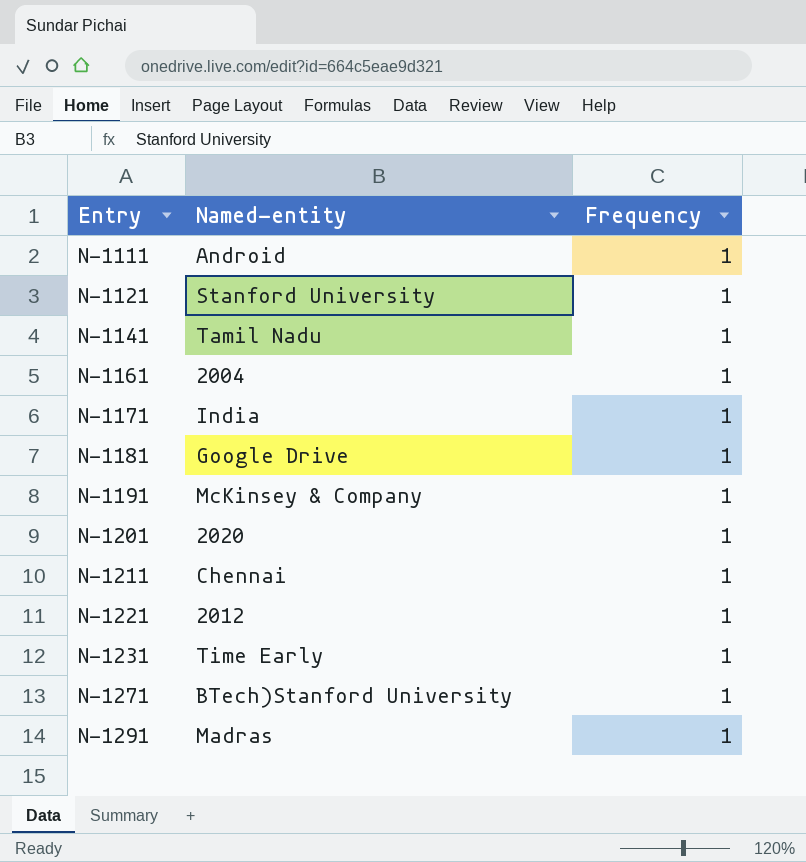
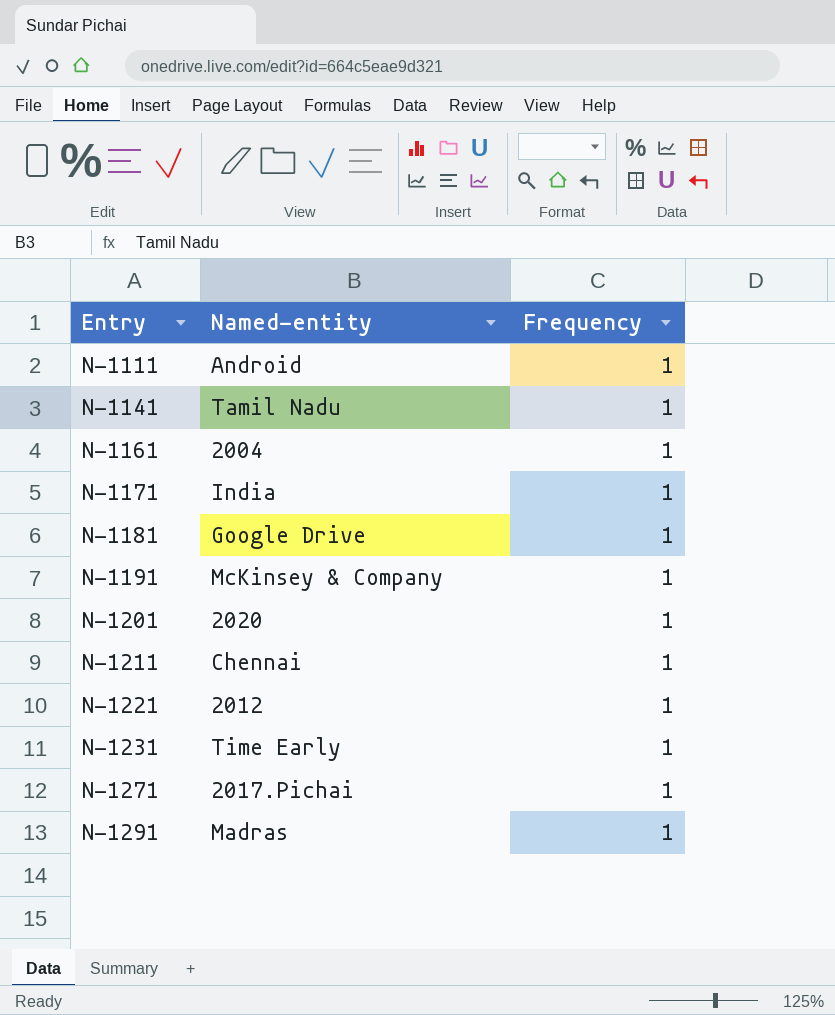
row N-1121: Stanford University | 1 -> none
N-1271 | Named-entity: BTech)Stanford University -> 2017.Pichai

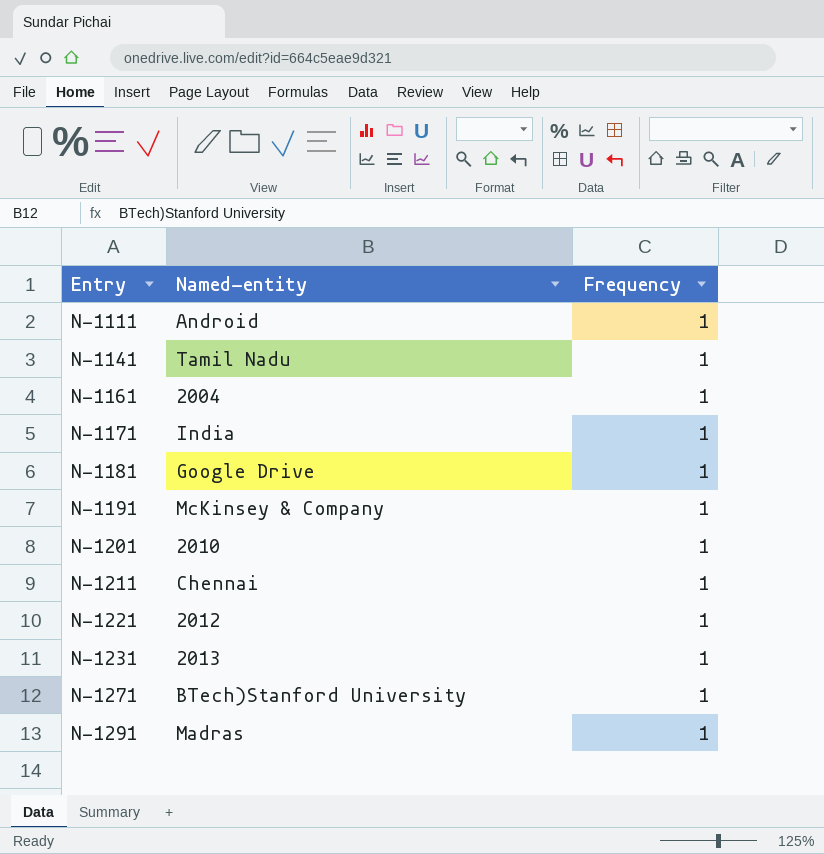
N-1201 | Named-entity: 2020 -> 2010
N-1231 | Named-entity: Time Early -> 2013
N-1271 | Named-entity: 2017.Pichai -> BTech)Stanford University

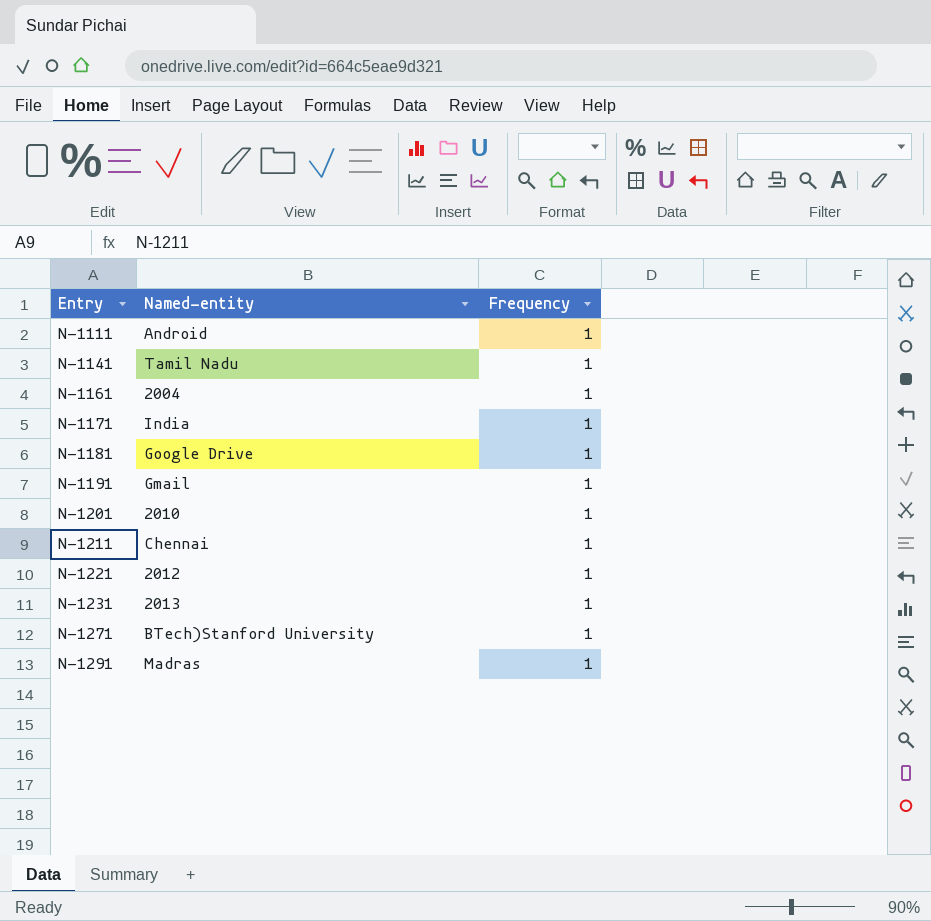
N-1191 | Named-entity: McKinsey & Company -> Gmail

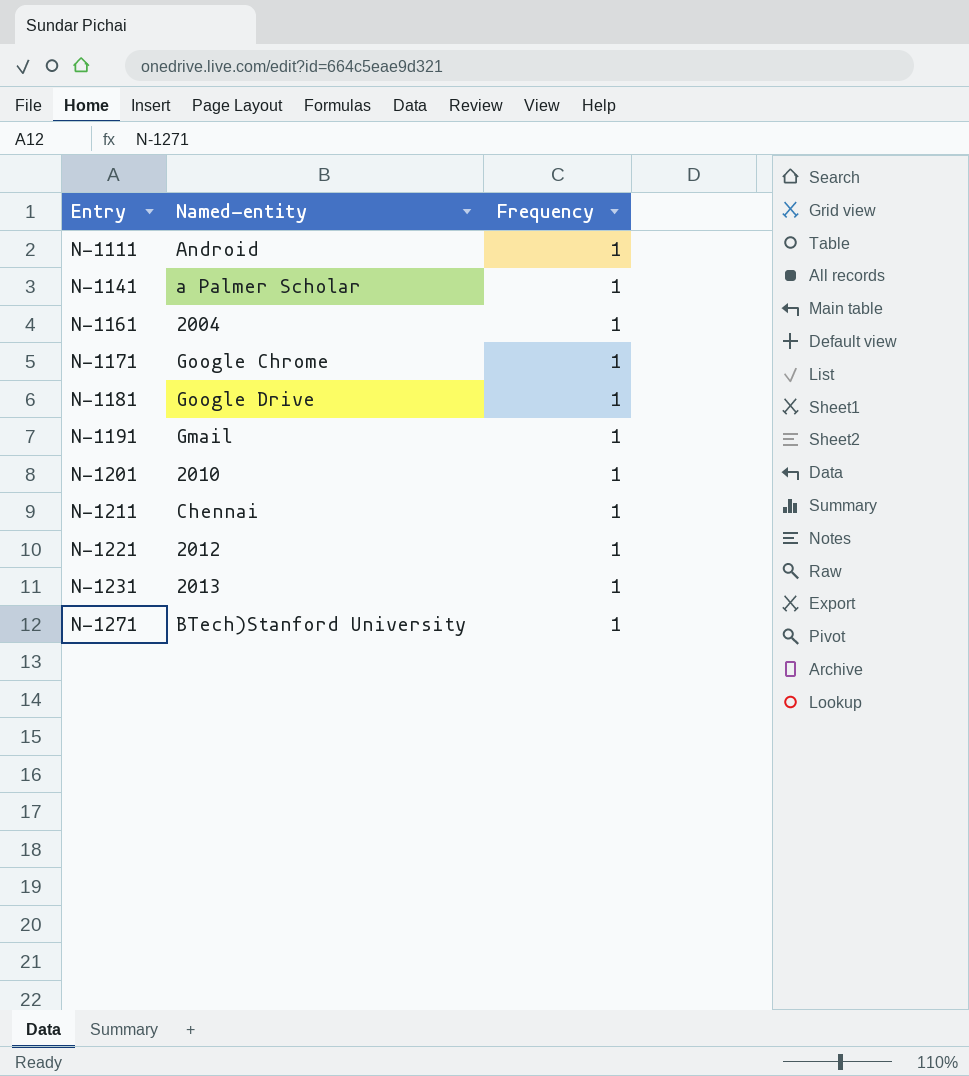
row N-1291: Madras | 1 -> none
N-1141 | Named-entity: Tamil Nadu -> a Palmer Scholar
N-1171 | Named-entity: India -> Google Chrome

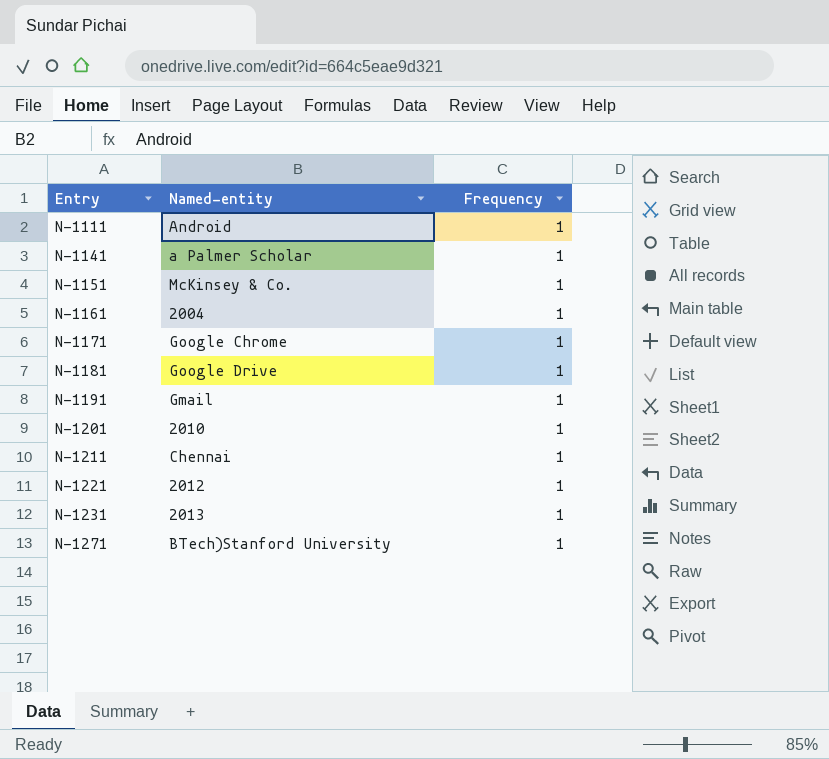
row N-1151: none -> McKinsey & Co. | 1

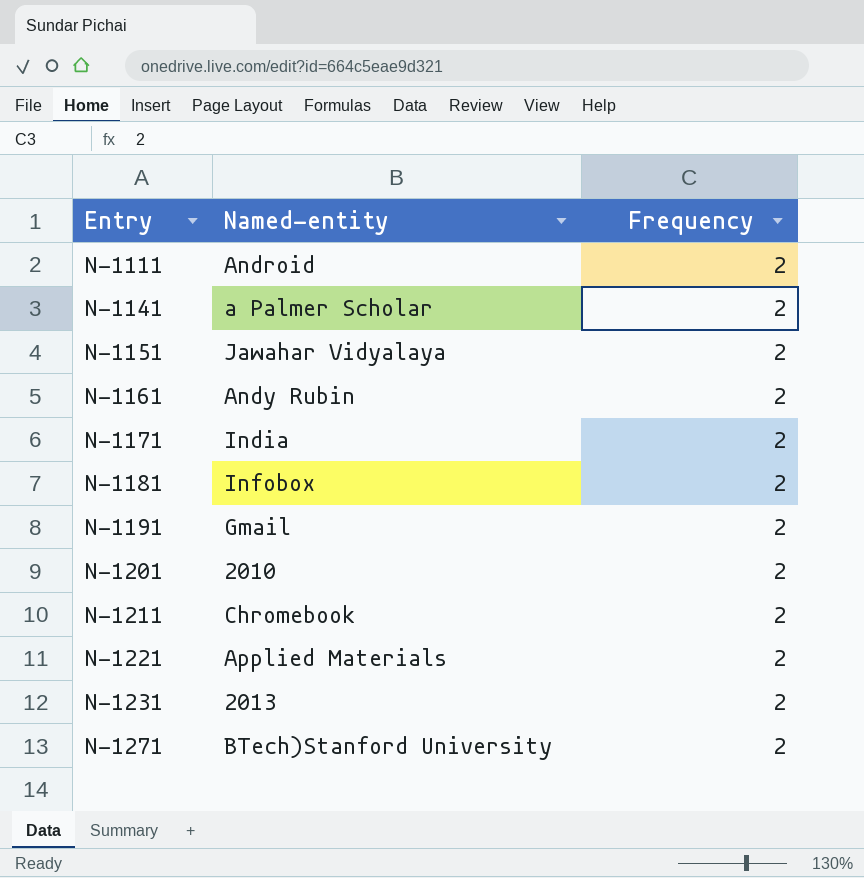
N-1111 | Frequency: 1 -> 2
N-1141 | Frequency: 1 -> 2
N-1151 | Named-entity: McKinsey & Co. -> Jawahar Vidyalaya
N-1151 | Frequency: 1 -> 2
N-1161 | Named-entity: 2004 -> Andy Rubin
N-1161 | Frequency: 1 -> 2
N-1171 | Named-entity: Google Chrome -> India
N-1171 | Frequency: 1 -> 2
N-1181 | Named-entity: Google Drive -> Infobox
N-1181 | Frequency: 1 -> 2
N-1191 | Frequency: 1 -> 2
N-1201 | Frequency: 1 -> 2
N-1211 | Named-entity: Chennai -> Chromebook
N-1211 | Frequency: 1 -> 2
N-1221 | Named-entity: 2012 -> Applied Materials
N-1221 | Frequency: 1 -> 2
N-1231 | Frequency: 1 -> 2
N-1271 | Frequency: 1 -> 2

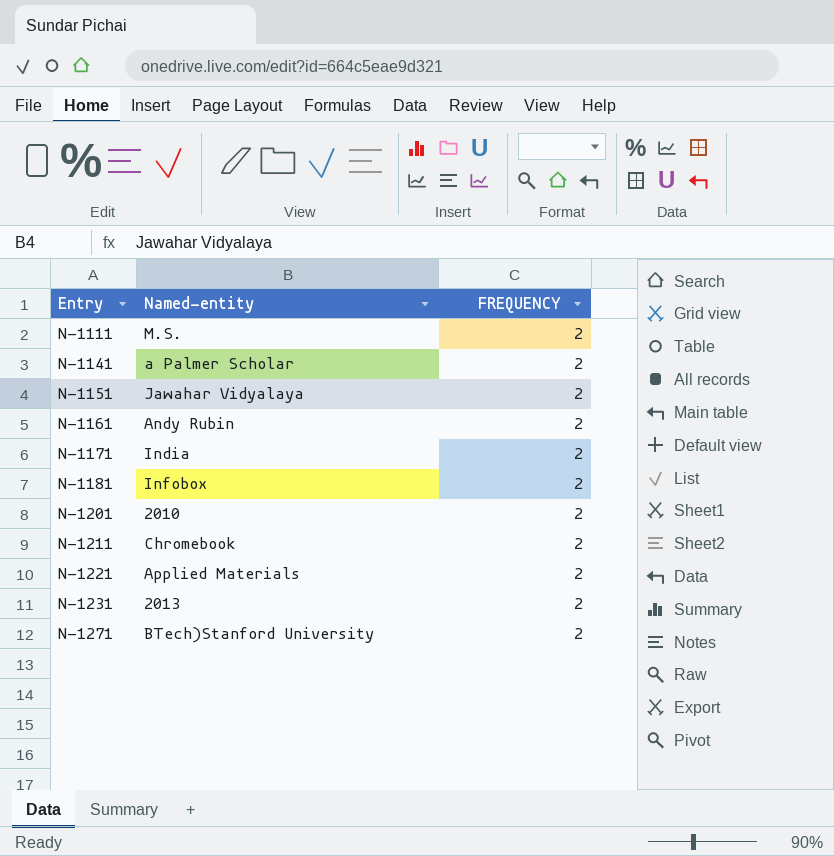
column name: Frequency -> FREQUENCY
row N-1191: Gmail | 2 -> none
N-1111 | Named-entity: Android -> M.S.

